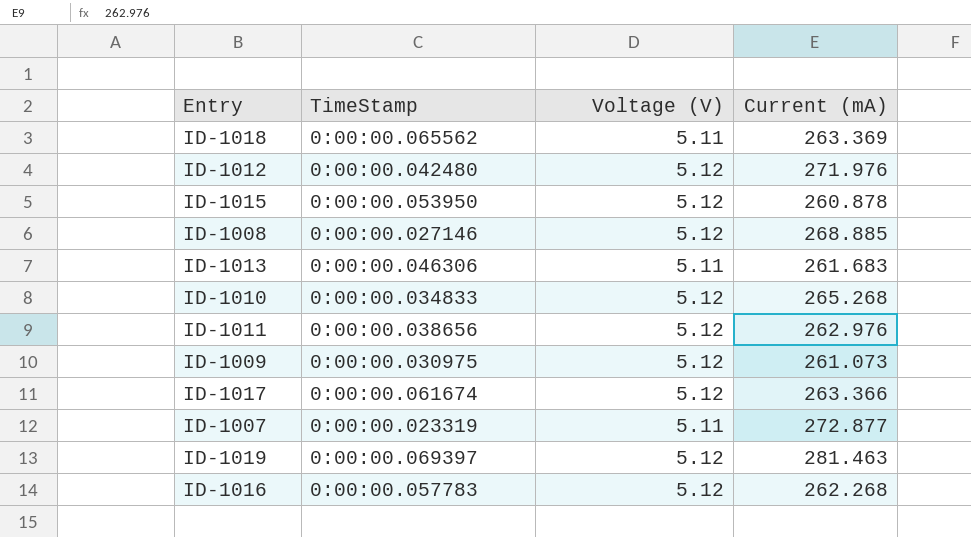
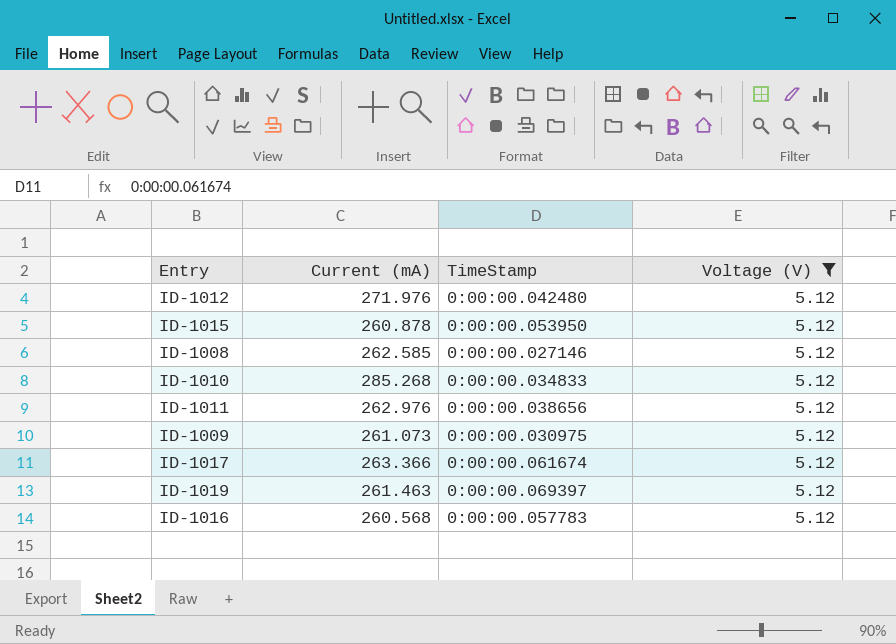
filter: none -> Voltage (V) = 5.12
column Current (mA) | position: 4 -> 2
ID-1008 | Current (mA): 268.885 -> 262.585
ID-1010 | Current (mA): 265.268 -> 285.268
ID-1019 | Current (mA): 281.463 -> 261.463
ID-1016 | Current (mA): 262.268 -> 260.568

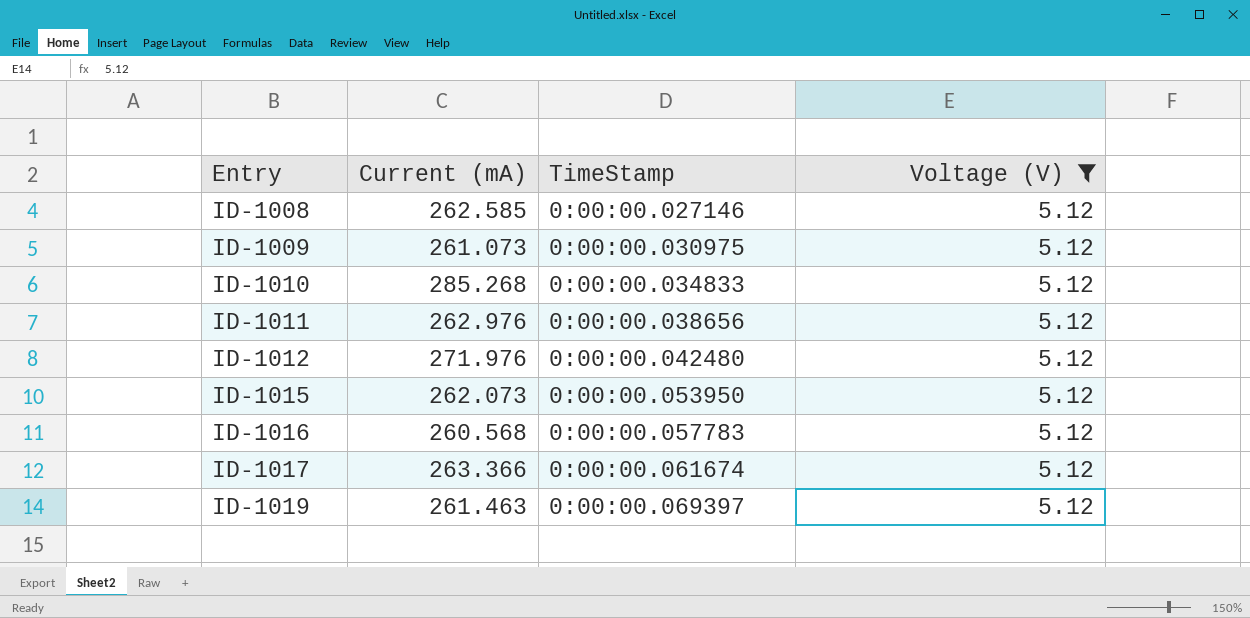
row order: none -> Entry ascending
ID-1015 | Current (mA): 260.878 -> 262.073

